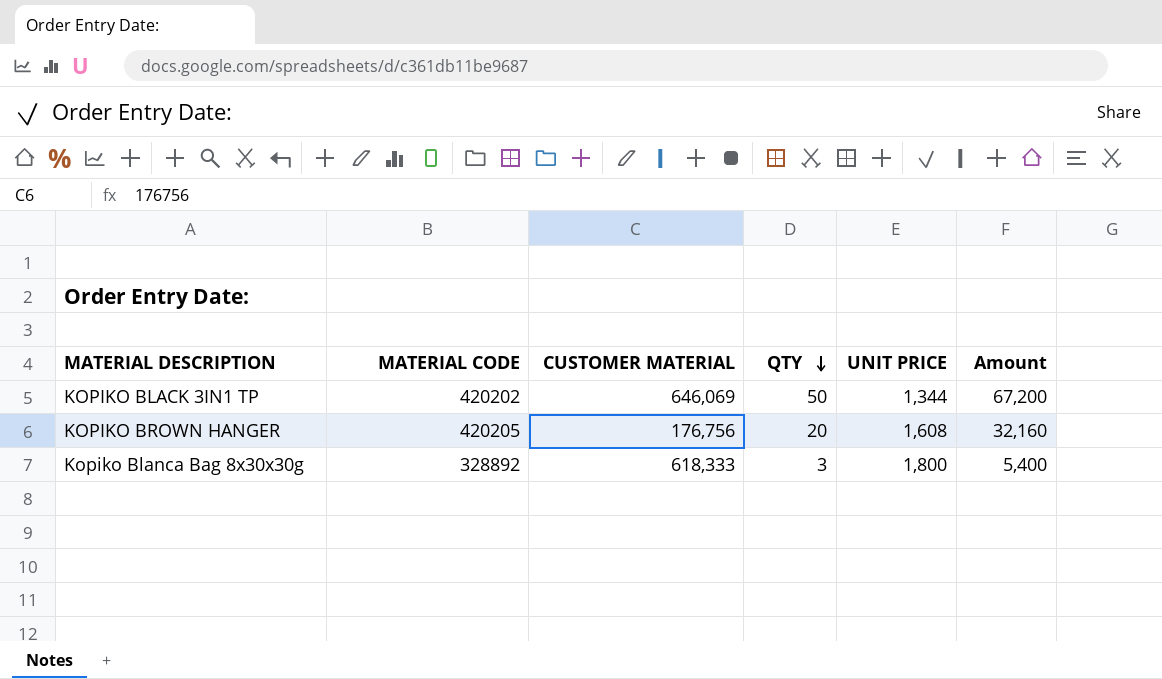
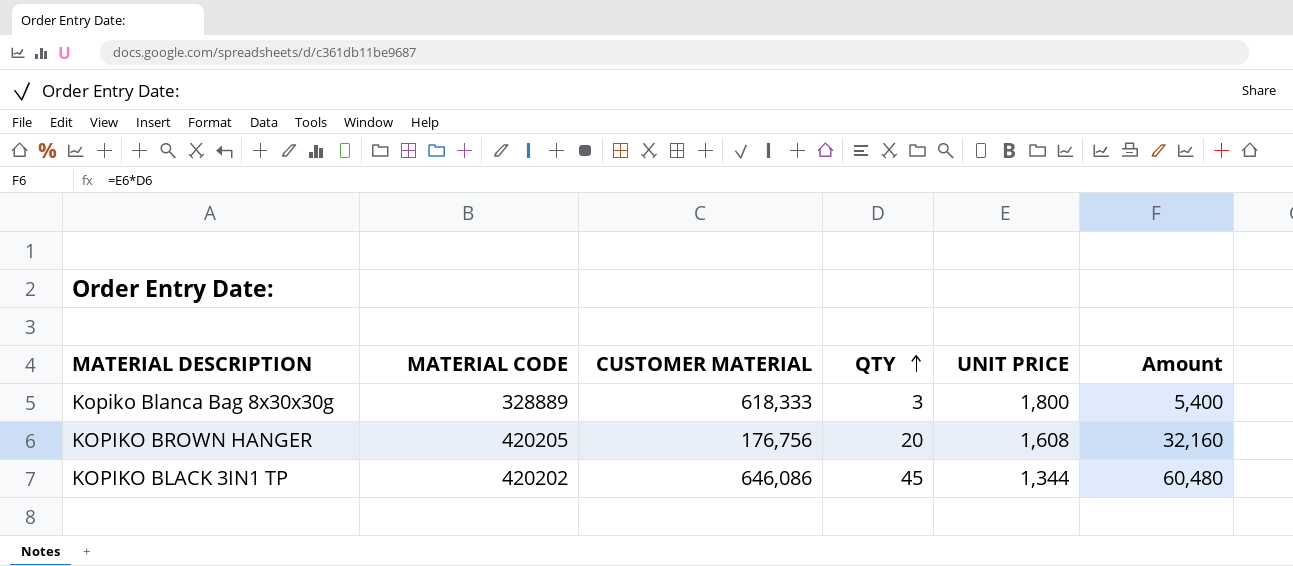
row order: QTY descending -> QTY ascending
Kopiko Blanca Bag 8x30x30g | MATERIAL CODE: 328892 -> 328889
KOPIKO BLACK 3IN1 TP | CUSTOMER MATERIAL: 646,069 -> 646,086
KOPIKO BLACK 3IN1 TP | QTY: 50 -> 45
KOPIKO BLACK 3IN1 TP | Amount: 67,200 -> 60,480

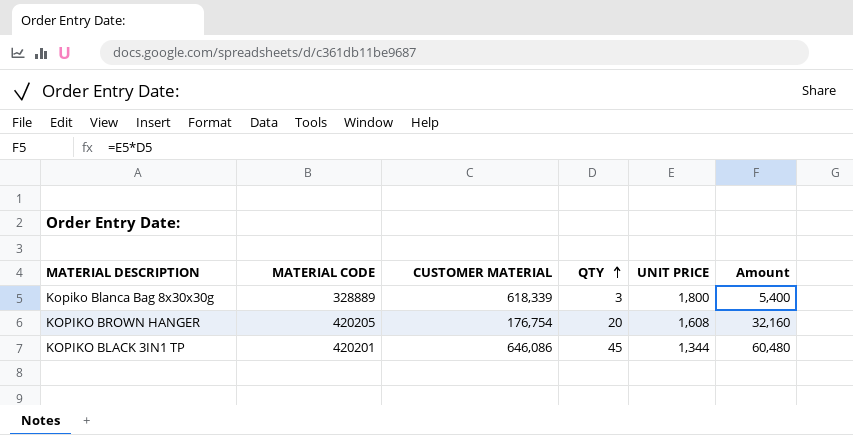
Kopiko Blanca Bag 8x30x30g | CUSTOMER MATERIAL: 618,333 -> 618,339
KOPIKO BROWN HANGER | CUSTOMER MATERIAL: 176,756 -> 176,754
KOPIKO BLACK 3IN1 TP | MATERIAL CODE: 420202 -> 420201

